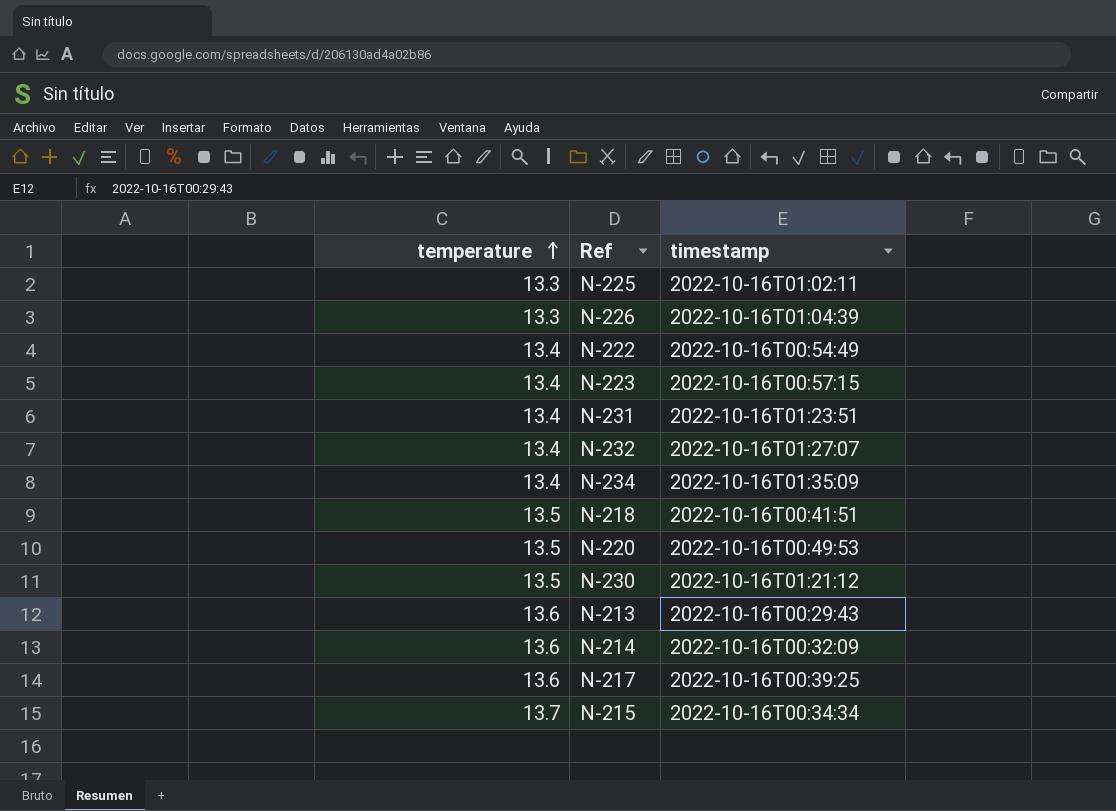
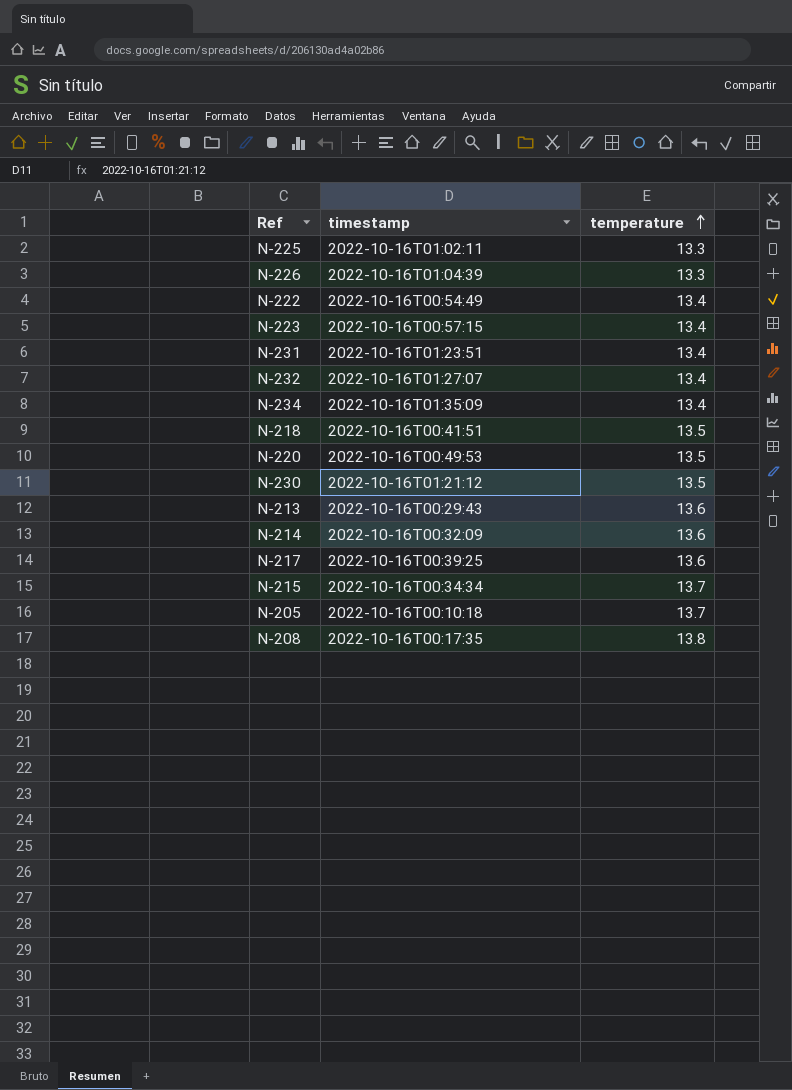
column temperature | position: 1 -> 3
row N-205: none -> 2022-10-16T00:10:18 | 13.7
row N-208: none -> 2022-10-16T00:17:35 | 13.8

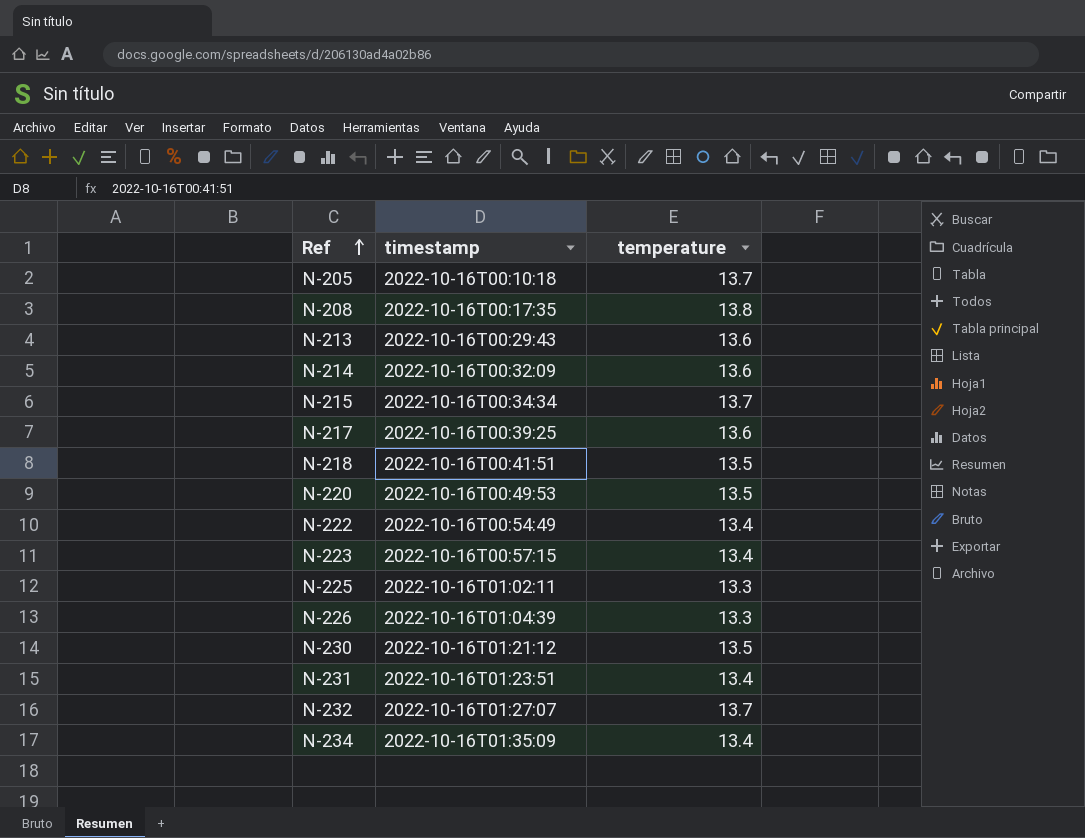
row order: temperature ascending -> Ref ascending
N-232 | temperature: 13.4 -> 13.7

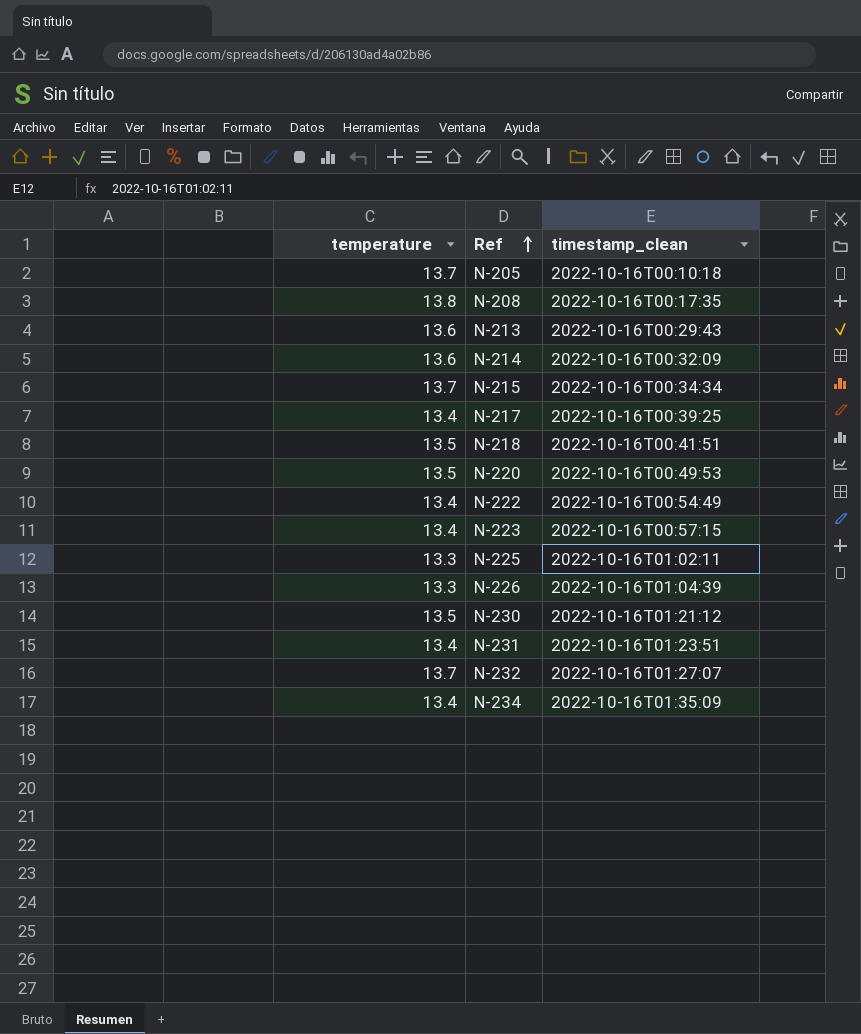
column temperature | position: 3 -> 1
column name: timestamp -> timestamp_clean
N-217 | temperature: 13.6 -> 13.4

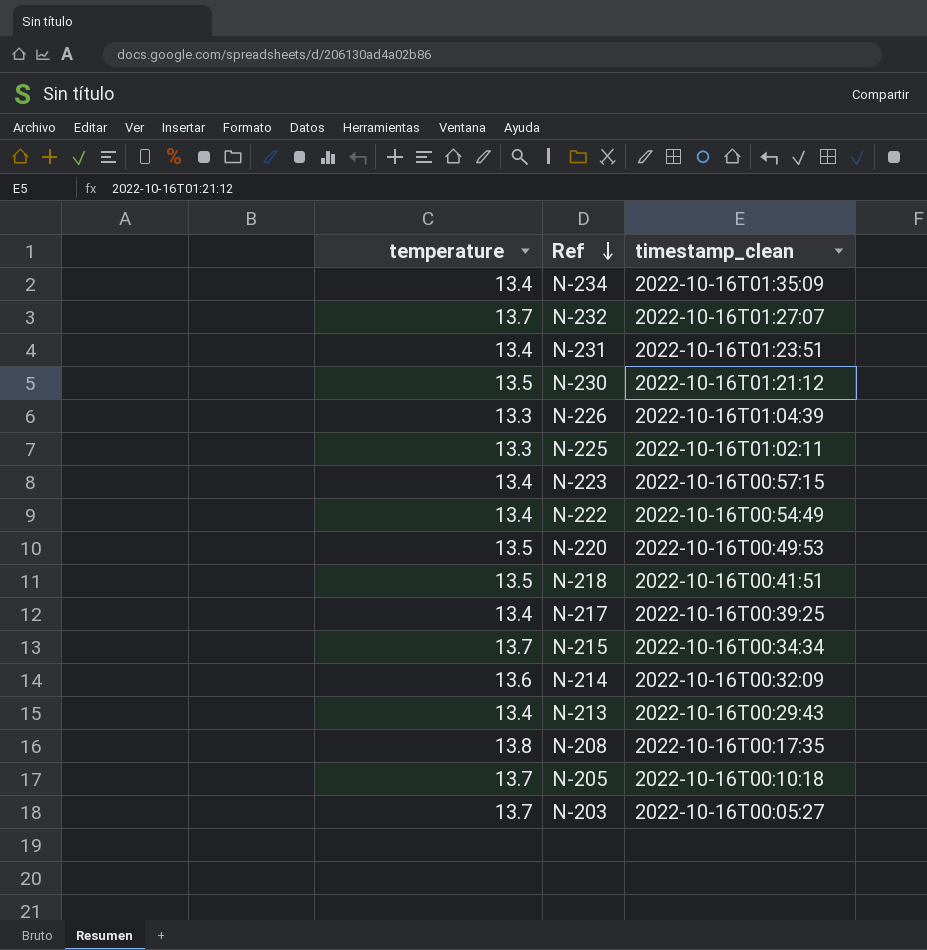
row order: Ref ascending -> Ref descending
N-213 | temperature: 13.6 -> 13.4
row N-203: none -> 13.7 | 2022-10-16T00:05:27

